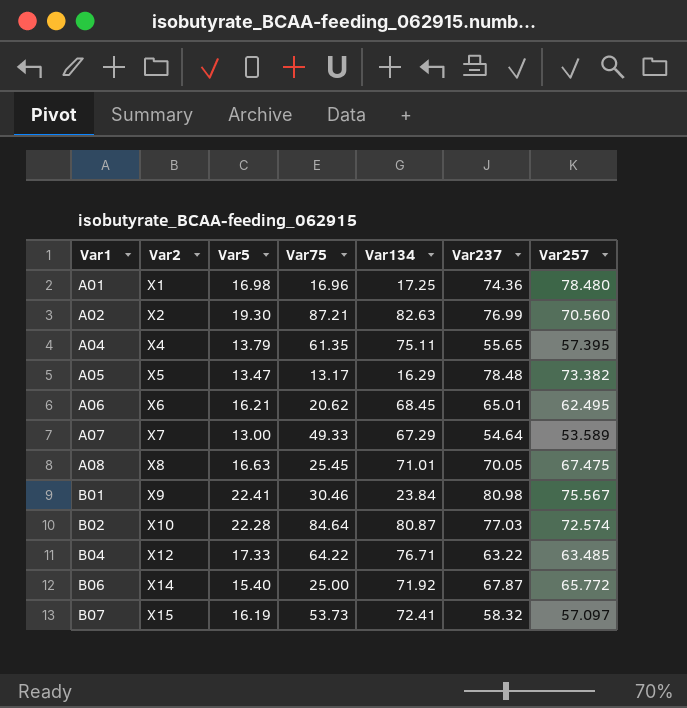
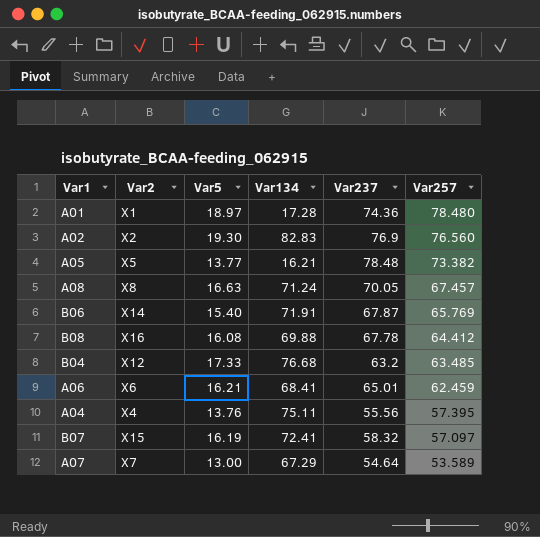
row order: Var1 ascending -> Var257 descending
column Var75 | position: 4 -> none
row B01: X9 | 22.41 | 30.46 | 23.84 | 80.98 | 75.567 -> none
row B02: X10 | 22.28 | 84.64 | 80.87 | 77.03 | 72.574 -> none
A01 | Var5: 16.98 -> 18.97
A01 | Var134: 17.25 -> 17.28
A02 | Var134: 82.63 -> 82.83
A02 | Var237: 76.99 -> 76.9
A02 | Var257: 70.560 -> 76.560
A05 | Var5: 13.47 -> 13.77
A05 | Var134: 16.29 -> 16.21
A08 | Var134: 71.01 -> 71.24
A08 | Var257: 67.475 -> 67.457
B06 | Var134: 71.92 -> 71.91
B06 | Var257: 65.772 -> 65.769
row B08: none -> X16 | 16.08 | 69.88 | 67.78 | 64.412
B04 | Var134: 76.71 -> 76.68
B04 | Var237: 63.22 -> 63.2
A06 | Var134: 68.45 -> 68.41
A06 | Var257: 62.495 -> 62.459
A04 | Var5: 13.79 -> 13.76
A04 | Var237: 55.65 -> 55.56

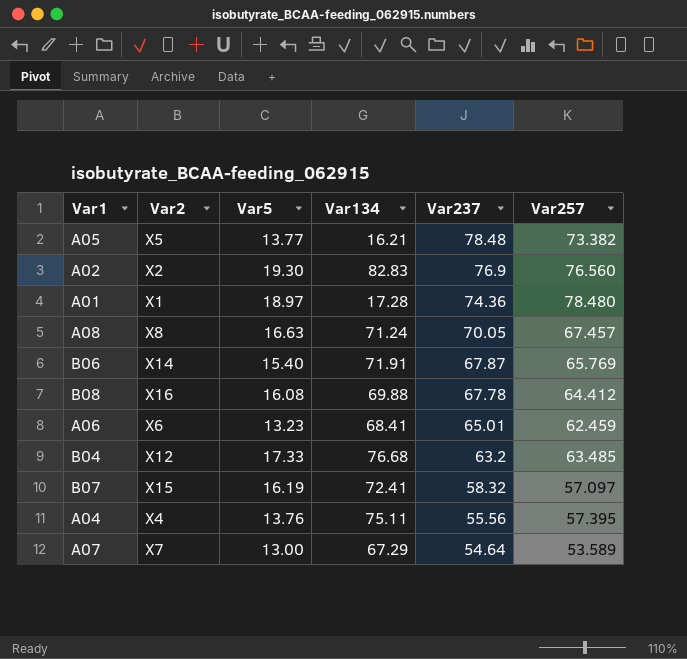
row order: Var257 descending -> Var237 descending
A06 | Var5: 16.21 -> 13.23

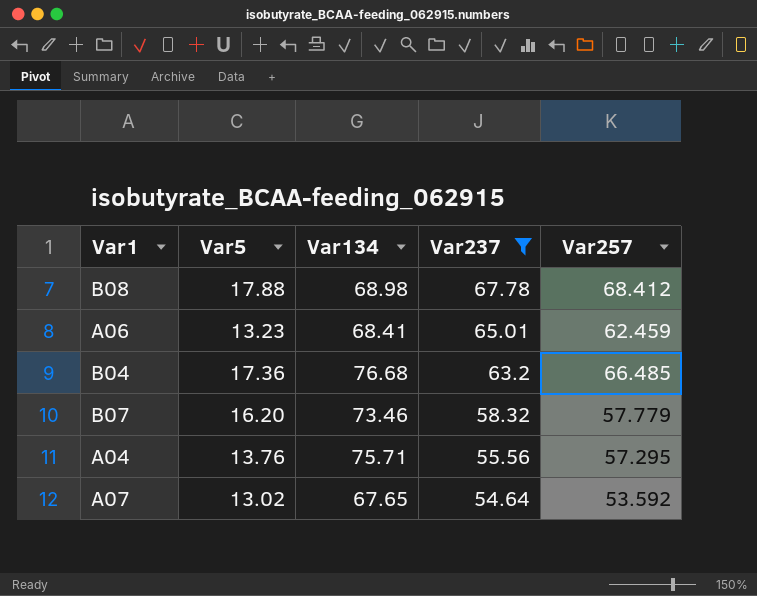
filter: none -> Var237 <= 67.78
column Var2 | position: 2 -> none
B08 | Var5: 16.08 -> 17.88
B08 | Var134: 69.88 -> 68.98
B08 | Var257: 64.412 -> 68.412
B04 | Var5: 17.33 -> 17.36
B04 | Var257: 63.485 -> 66.485
B07 | Var5: 16.19 -> 16.20
B07 | Var134: 72.41 -> 73.46
B07 | Var257: 57.097 -> 57.779
A04 | Var134: 75.11 -> 75.71
A04 | Var257: 57.395 -> 57.295
A07 | Var5: 13.00 -> 13.02
A07 | Var134: 67.29 -> 67.65
A07 | Var257: 53.589 -> 53.592

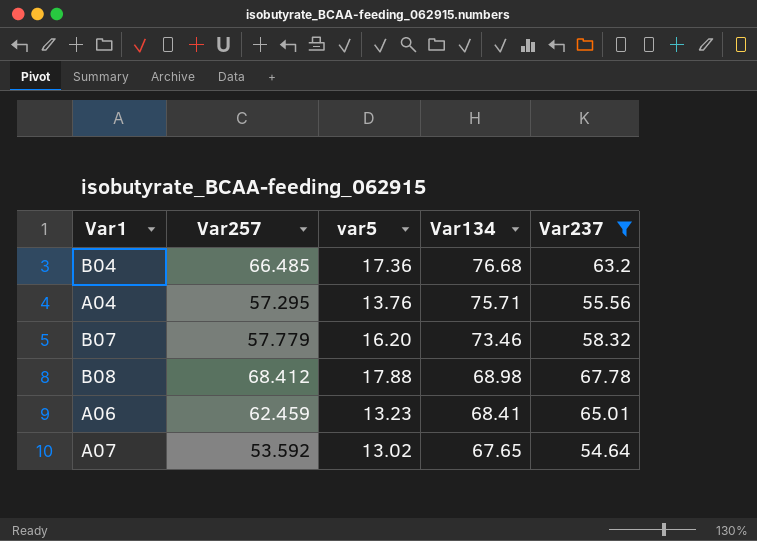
row order: Var237 descending -> Var134 descending
column Var257 | position: 5 -> 2
column name: Var5 -> var5

